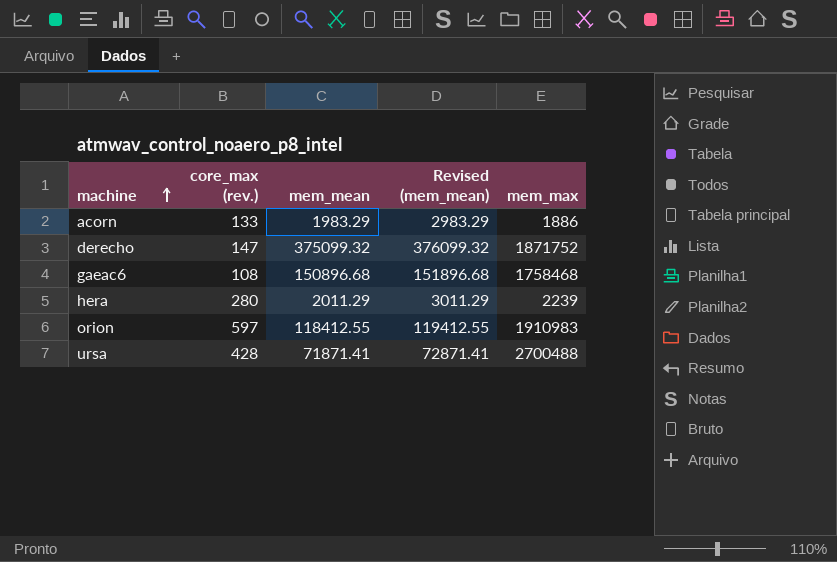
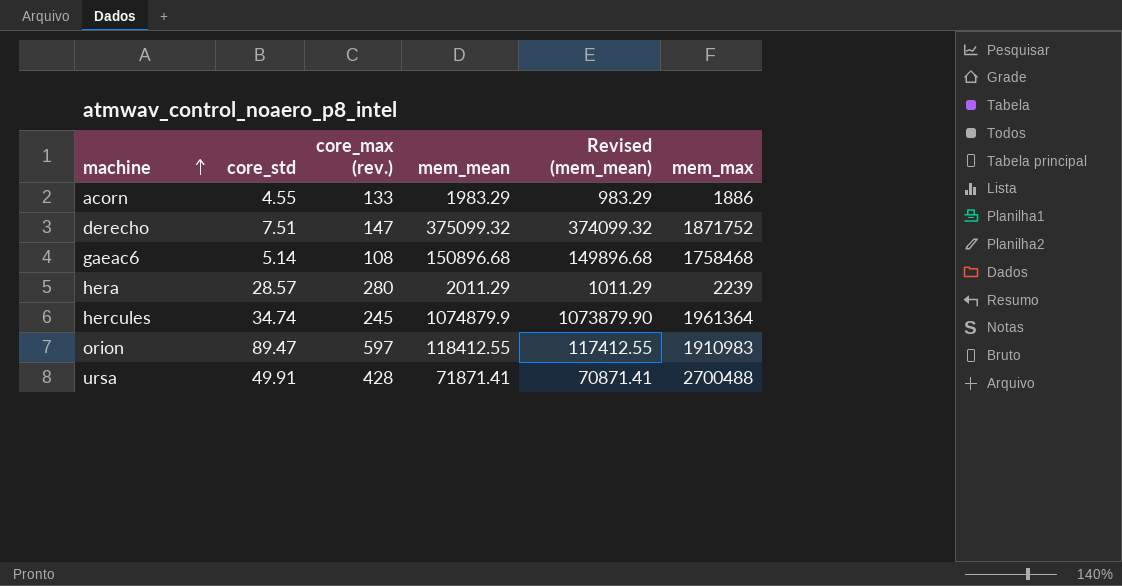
column core_std | position: none -> 2
column Revised (mem_mean) | formula: [mem_mean] + 1000 -> [mem_mean] - 1000
row hercules: none -> 34.74 | 245 | 1074879.9 | 1073879.90 | 1961364

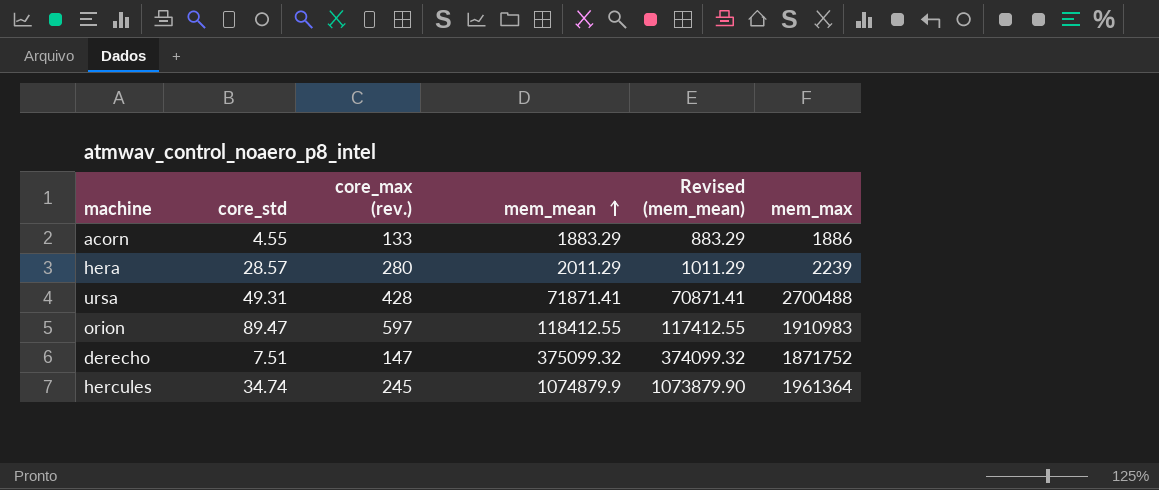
row order: machine ascending -> mem_mean ascending
row gaeac6: 5.14 | 108 | 150896.68 | 149896.68 | 1758468 -> none
acorn | mem_mean: 1983.29 -> 1883.29
acorn | Revised (mem_mean): 983.29 -> 883.29
ursa | core_std: 49.91 -> 49.31

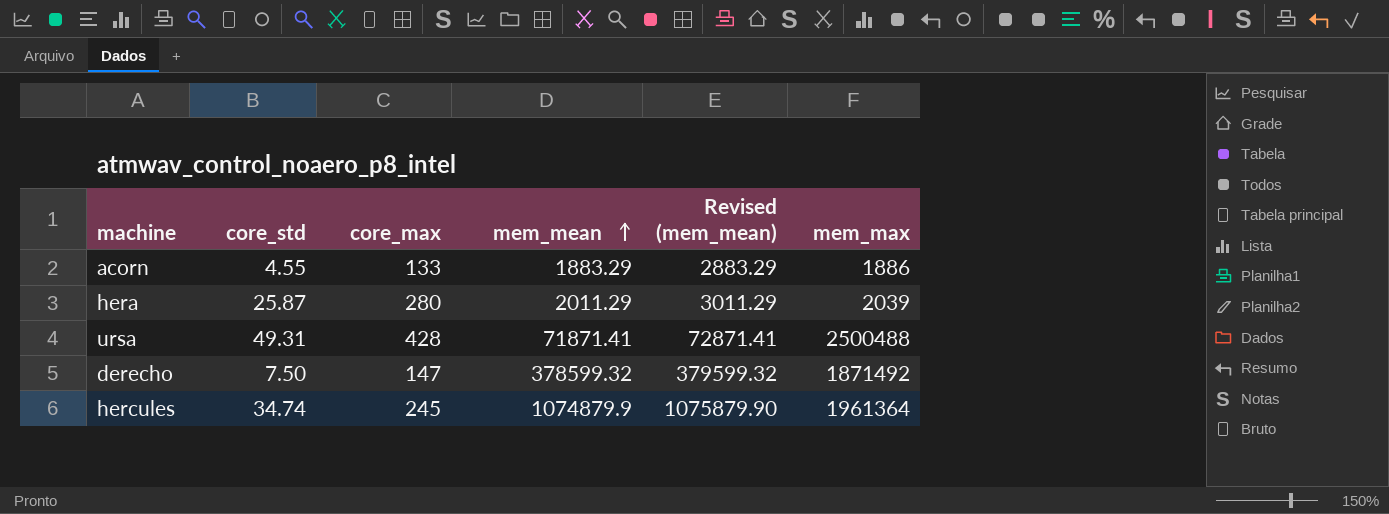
column name: core_max (rev.) -> core_max
column Revised (mem_mean) | formula: [mem_mean] - 1000 -> [mem_mean] + 1000
row orion: 89.47 | 597 | 118412.55 | 117412.55 | 1910983 -> none
hera | core_std: 28.57 -> 25.87
hera | mem_max: 2239 -> 2039
ursa | mem_max: 2700488 -> 2500488
derecho | core_std: 7.51 -> 7.50
derecho | mem_mean: 375099.32 -> 378599.32
derecho | mem_max: 1871752 -> 1871492

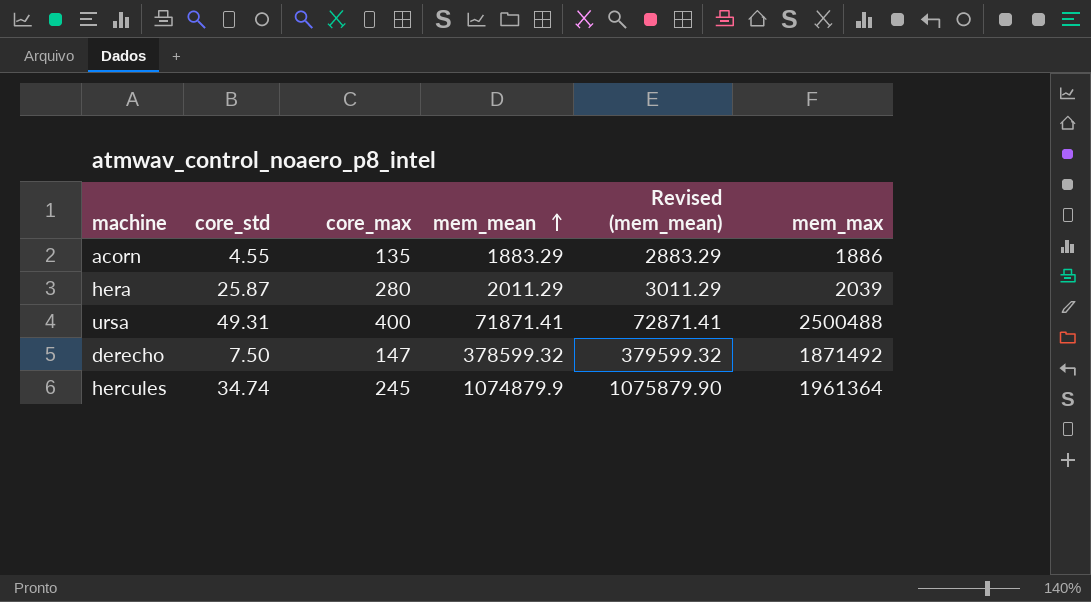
acorn | core_max: 133 -> 135
ursa | core_max: 428 -> 400

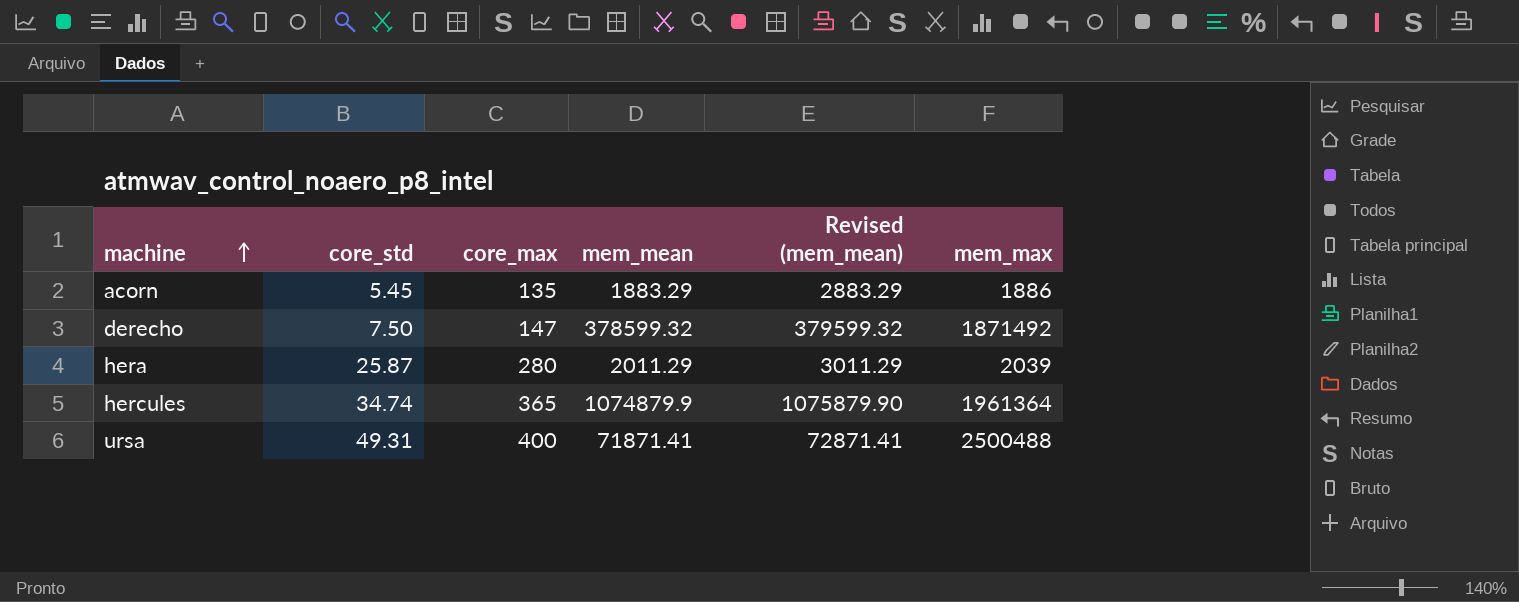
row order: mem_mean ascending -> machine ascending
acorn | core_std: 4.55 -> 5.45
hercules | core_max: 245 -> 365

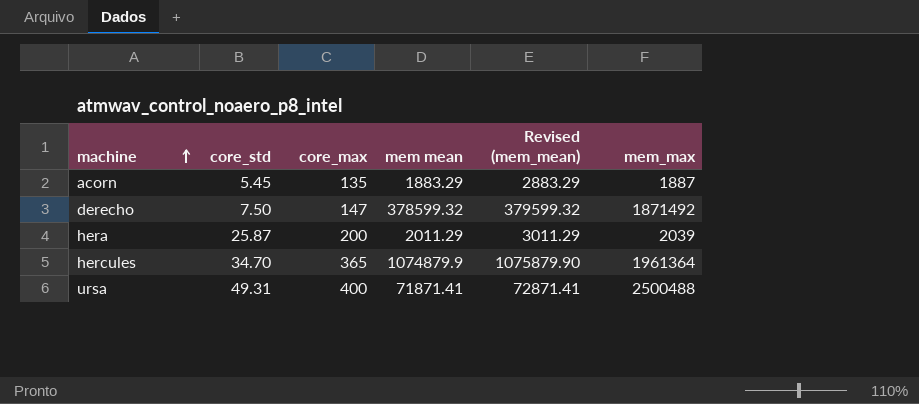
column name: mem_mean -> mem mean
acorn | mem_max: 1886 -> 1887
hera | core_max: 280 -> 200
hercules | core_std: 34.74 -> 34.70

